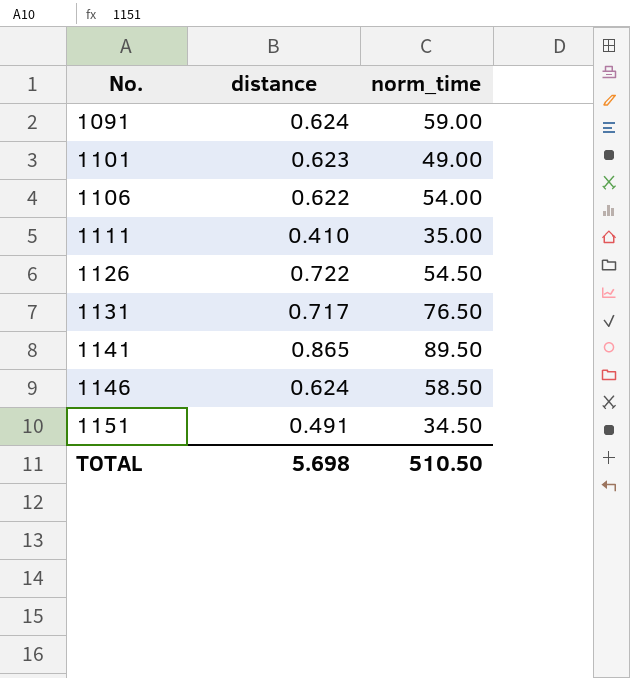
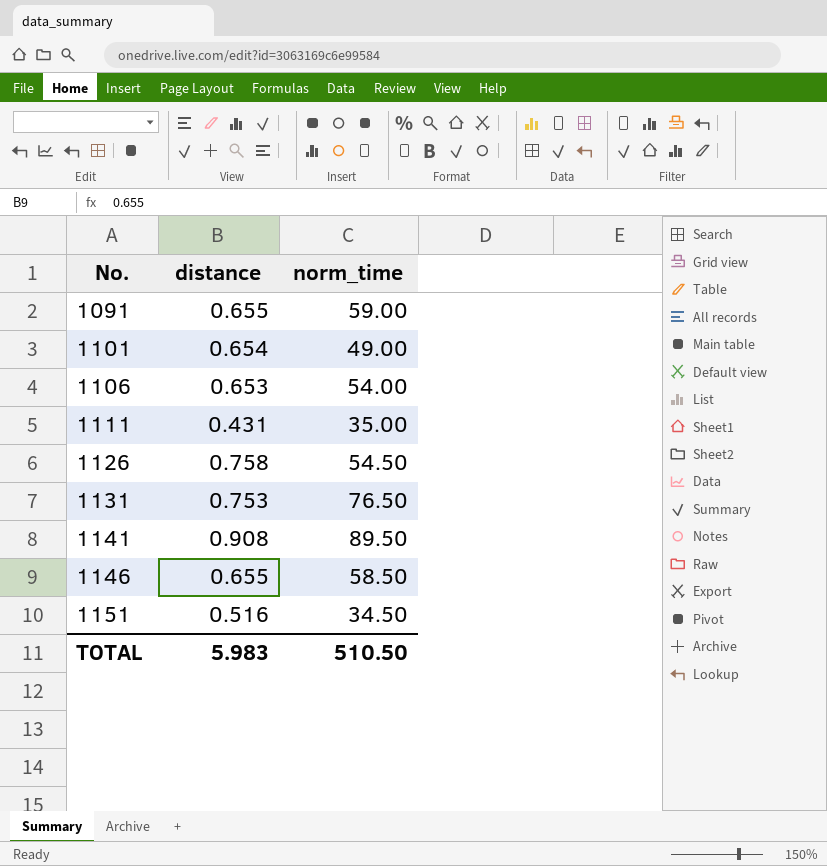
1091 | distance: 0.624 -> 0.655
1101 | distance: 0.623 -> 0.654
1106 | distance: 0.622 -> 0.653
1111 | distance: 0.410 -> 0.431
1126 | distance: 0.722 -> 0.758
1131 | distance: 0.717 -> 0.753
1141 | distance: 0.865 -> 0.908
1146 | distance: 0.624 -> 0.655
1151 | distance: 0.491 -> 0.516
TOTAL | distance: 5.698 -> 5.983

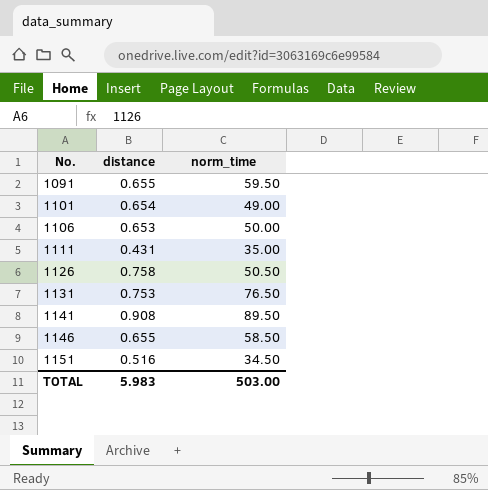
1091 | norm_time: 59.00 -> 59.50
1106 | norm_time: 54.00 -> 50.00
1126 | norm_time: 54.50 -> 50.50
TOTAL | norm_time: 510.50 -> 503.00

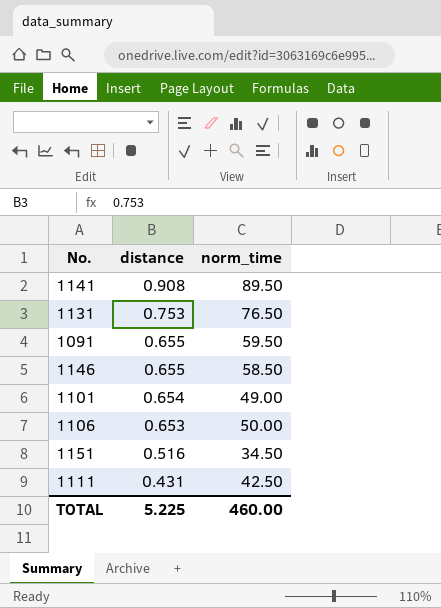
row order: No. ascending -> distance descending
row 1126: 0.758 | 50.50 -> none
1111 | norm_time: 35.00 -> 42.50
TOTAL | distance: 5.983 -> 5.225
TOTAL | norm_time: 503.00 -> 460.00

